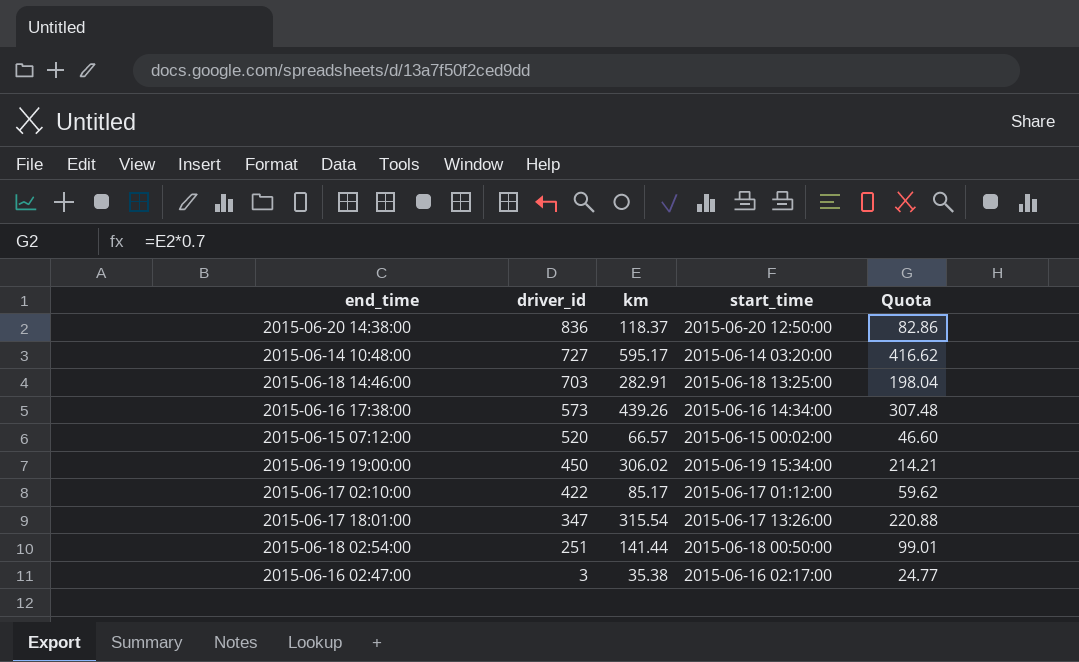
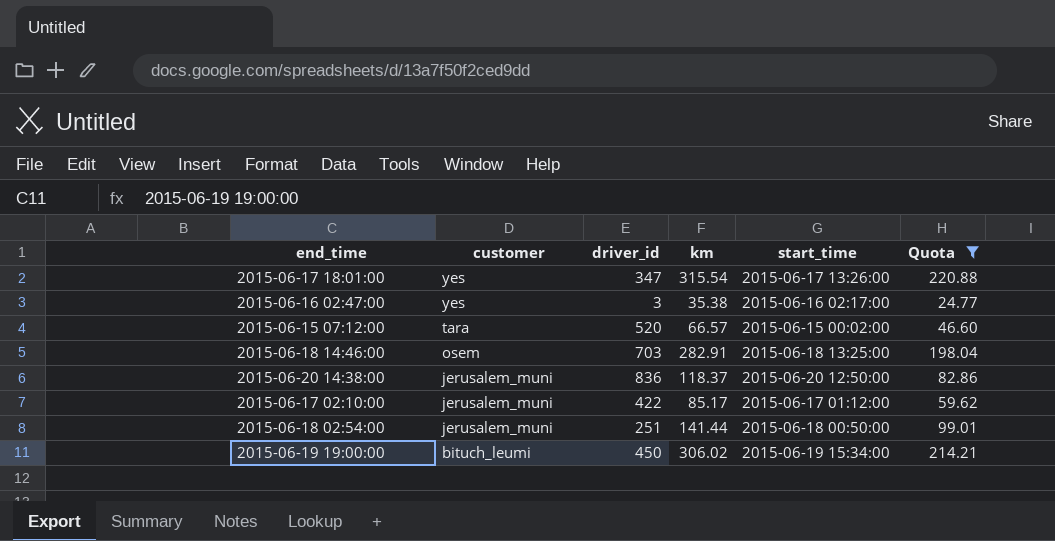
filter: none -> Quota <= 220.88
row order: driver_id descending -> customer descending
column customer | position: none -> 2

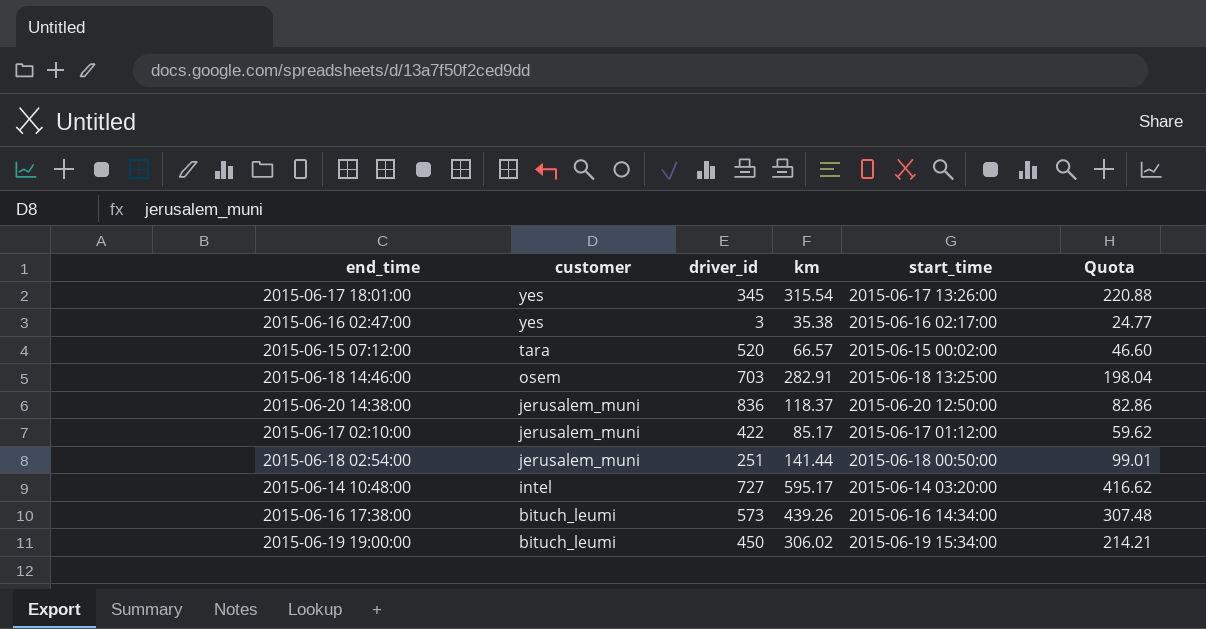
filter: Quota <= 220.88 -> none
2015-06-17 18:01:00 | driver_id: 347 -> 345

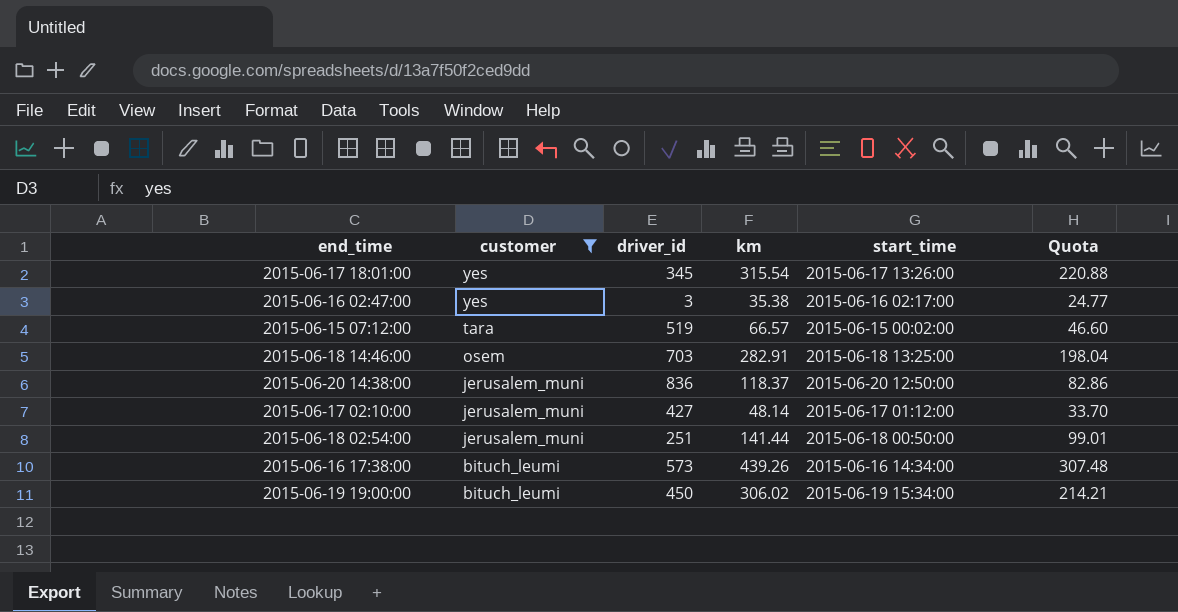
filter: none -> customer != intel
2015-06-15 07:12:00 | driver_id: 520 -> 519
2015-06-17 02:10:00 | driver_id: 422 -> 427
2015-06-17 02:10:00 | km: 85.17 -> 48.14
2015-06-17 02:10:00 | Quota: 59.62 -> 33.70

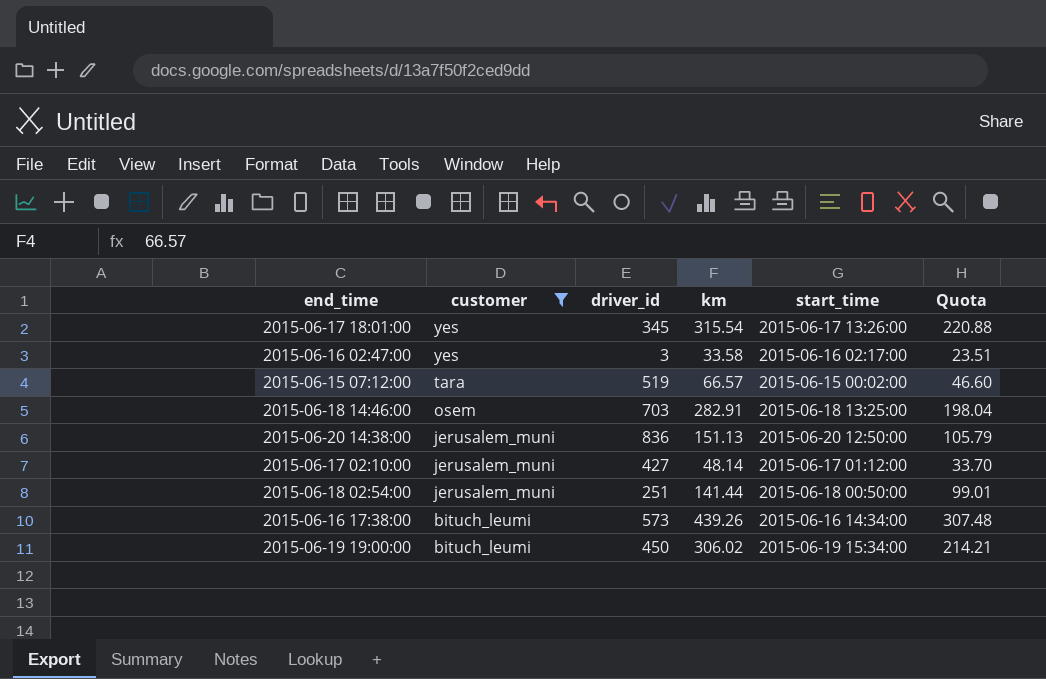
2015-06-16 02:47:00 | km: 35.38 -> 33.58
2015-06-16 02:47:00 | Quota: 24.77 -> 23.51
2015-06-20 14:38:00 | km: 118.37 -> 151.13
2015-06-20 14:38:00 | Quota: 82.86 -> 105.79

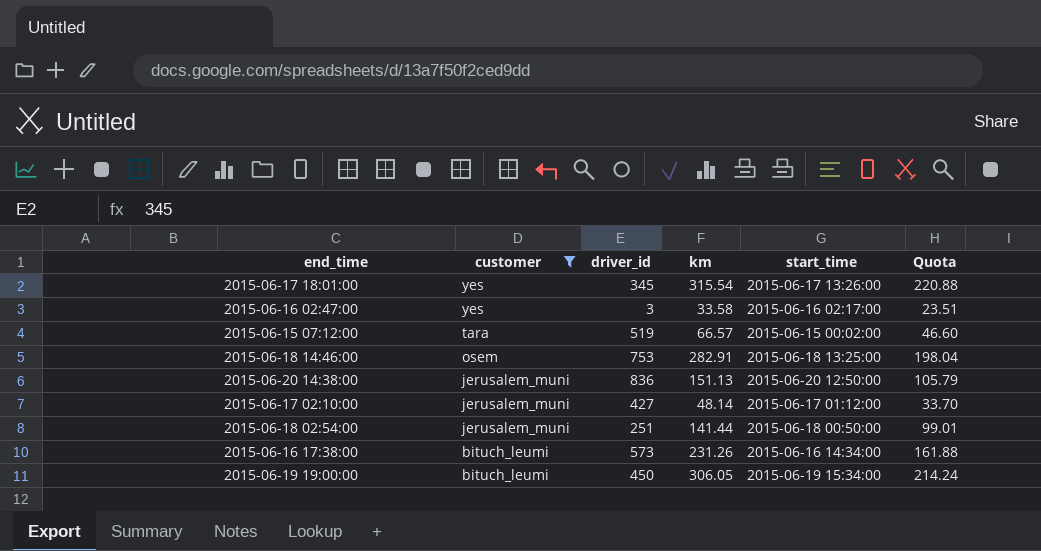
2015-06-18 14:46:00 | driver_id: 703 -> 753
2015-06-16 17:38:00 | km: 439.26 -> 231.26
2015-06-16 17:38:00 | Quota: 307.48 -> 161.88
2015-06-19 19:00:00 | km: 306.02 -> 306.05
2015-06-19 19:00:00 | Quota: 214.21 -> 214.24

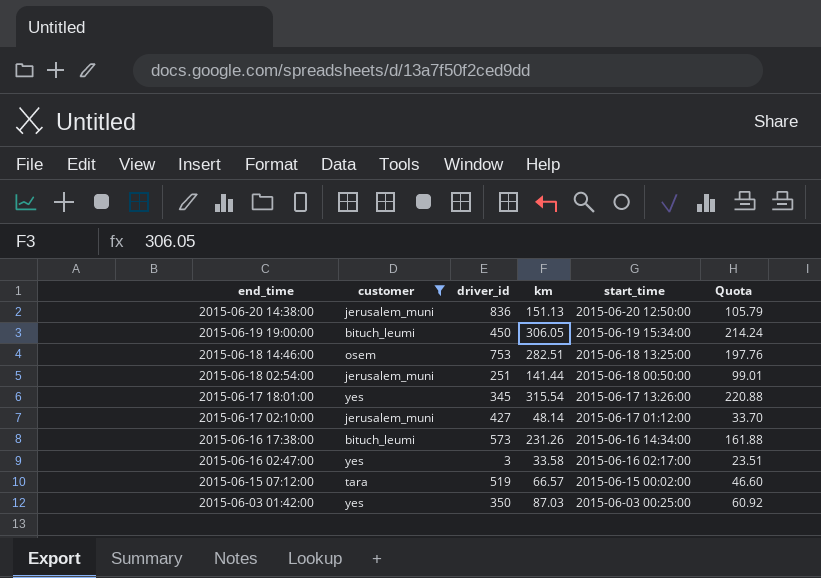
row order: customer descending -> end_time descending
2015-06-18 14:46:00 | km: 282.91 -> 282.51
2015-06-18 14:46:00 | Quota: 198.04 -> 197.76
row 2015-06-03 01:42:00: none -> yes | 350 | 87.03 | 2015-06-03 00:25:00 | 60.92

